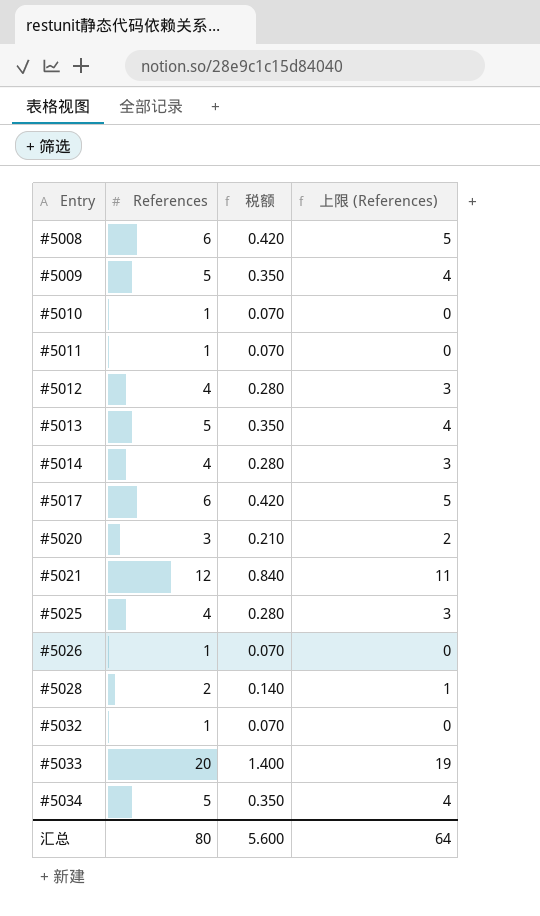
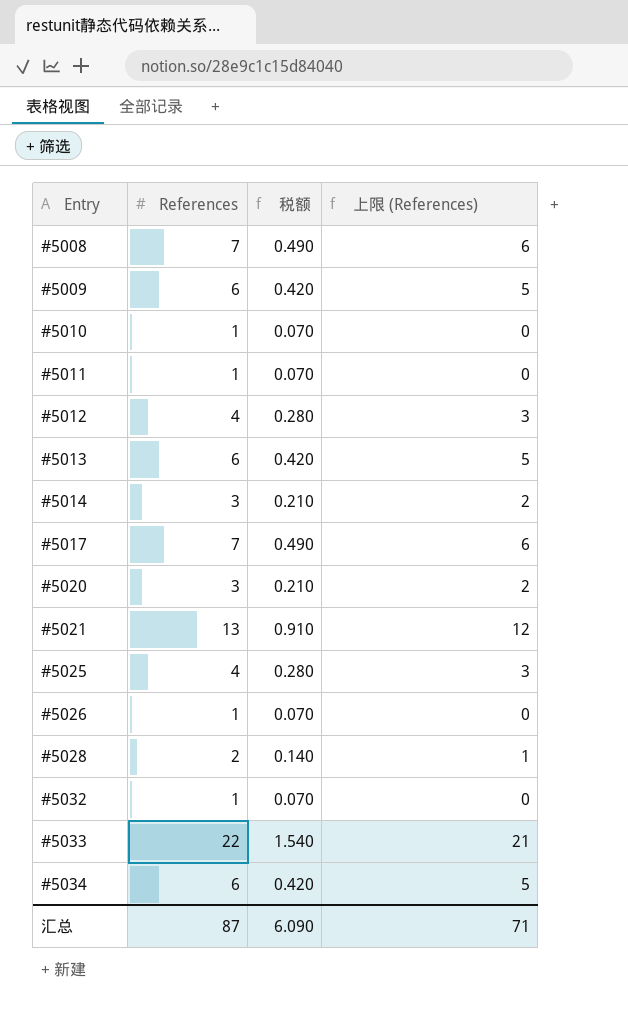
#5008 | References: 6 -> 7
#5008 | 税额: 0.420 -> 0.490
#5008 | 上限 (References): 5 -> 6
#5009 | References: 5 -> 6
#5009 | 税额: 0.350 -> 0.420
#5009 | 上限 (References): 4 -> 5
#5013 | References: 5 -> 6
#5013 | 税额: 0.350 -> 0.420
#5013 | 上限 (References): 4 -> 5
#5014 | References: 4 -> 3
#5014 | 税额: 0.280 -> 0.210
#5014 | 上限 (References): 3 -> 2
#5017 | References: 6 -> 7
#5017 | 税额: 0.420 -> 0.490
#5017 | 上限 (References): 5 -> 6
#5021 | References: 12 -> 13
#5021 | 税额: 0.840 -> 0.910
#5021 | 上限 (References): 11 -> 12
#5033 | References: 20 -> 22
#5033 | 税额: 1.400 -> 1.540
#5033 | 上限 (References): 19 -> 21
#5034 | References: 5 -> 6
#5034 | 税额: 0.350 -> 0.420
#5034 | 上限 (References): 4 -> 5
汇总 | References: 80 -> 87
汇总 | 税额: 5.600 -> 6.090
汇总 | 上限 (References): 64 -> 71

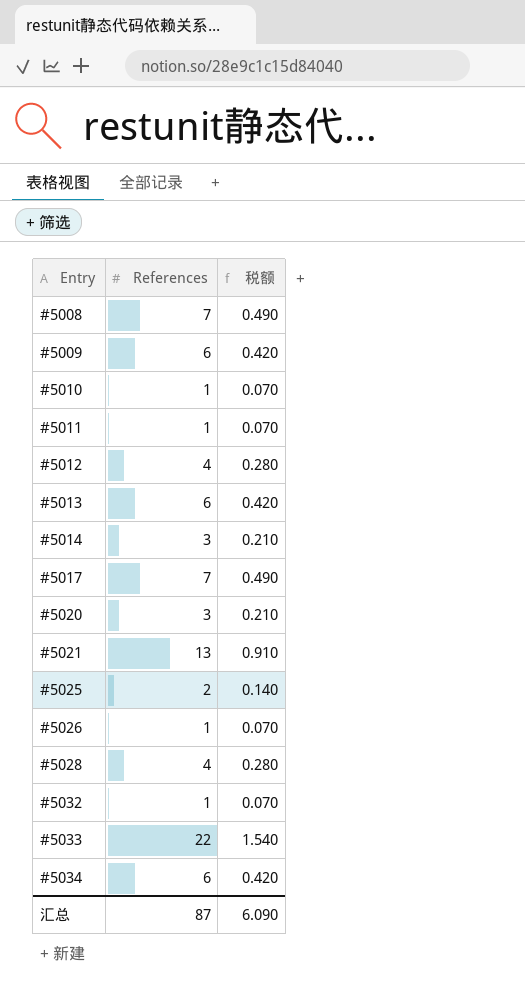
column 上限 (References) | formula: [References] - 1 -> none
#5025 | References: 4 -> 2
#5025 | 税额: 0.280 -> 0.140
#5028 | References: 2 -> 4
#5028 | 税额: 0.140 -> 0.280

